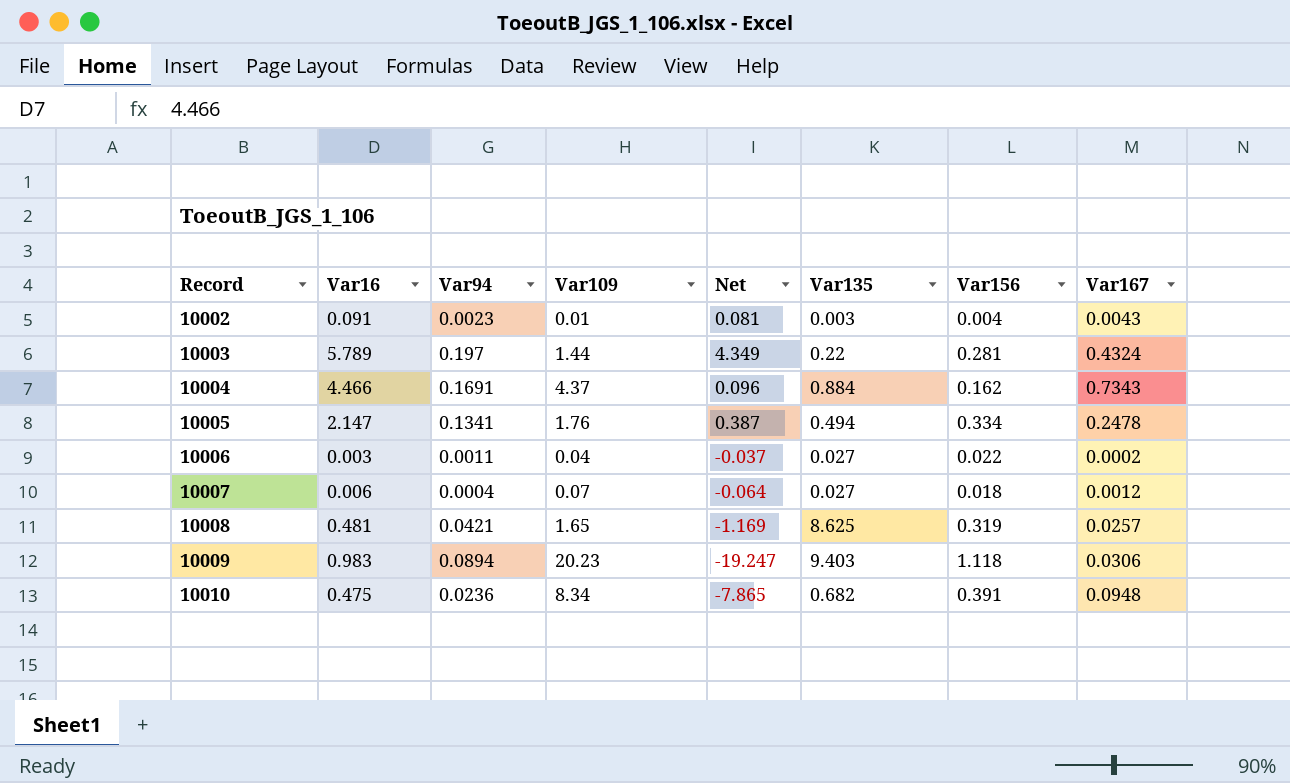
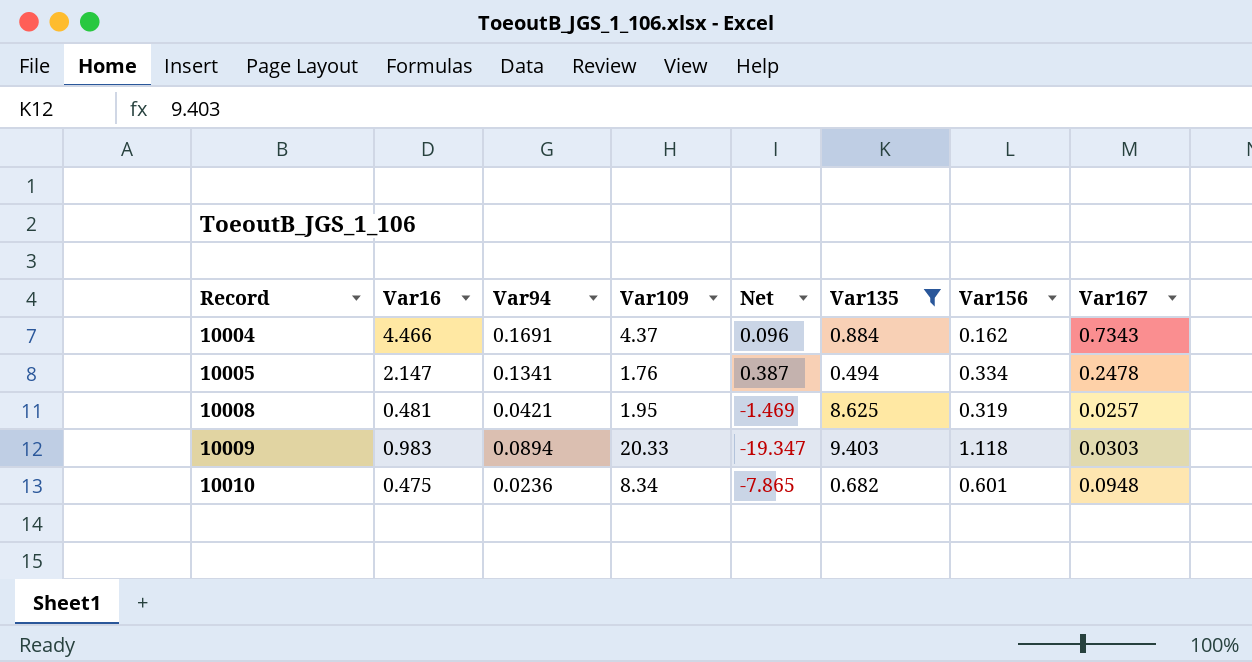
filter: none -> Var135 >= 0.494
10008 | Var109: 1.65 -> 1.95
10008 | Net: -1.169 -> -1.469
10009 | Var109: 20.23 -> 20.33
10009 | Net: -19.247 -> -19.347
10009 | Var167: 0.0306 -> 0.0303
10010 | Var156: 0.391 -> 0.601

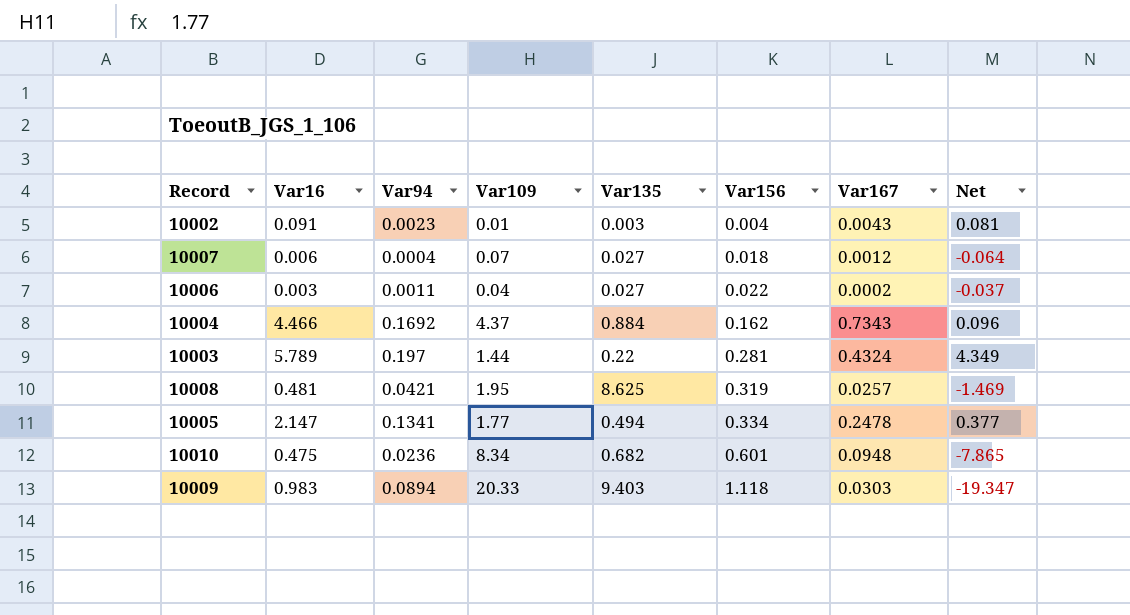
filter: Var135 >= 0.494 -> none
row order: Record ascending -> Var156 ascending
column Net | position: 5 -> 8
10004 | Var94: 0.1691 -> 0.1692
10005 | Var109: 1.76 -> 1.77
10005 | Net: 0.387 -> 0.377

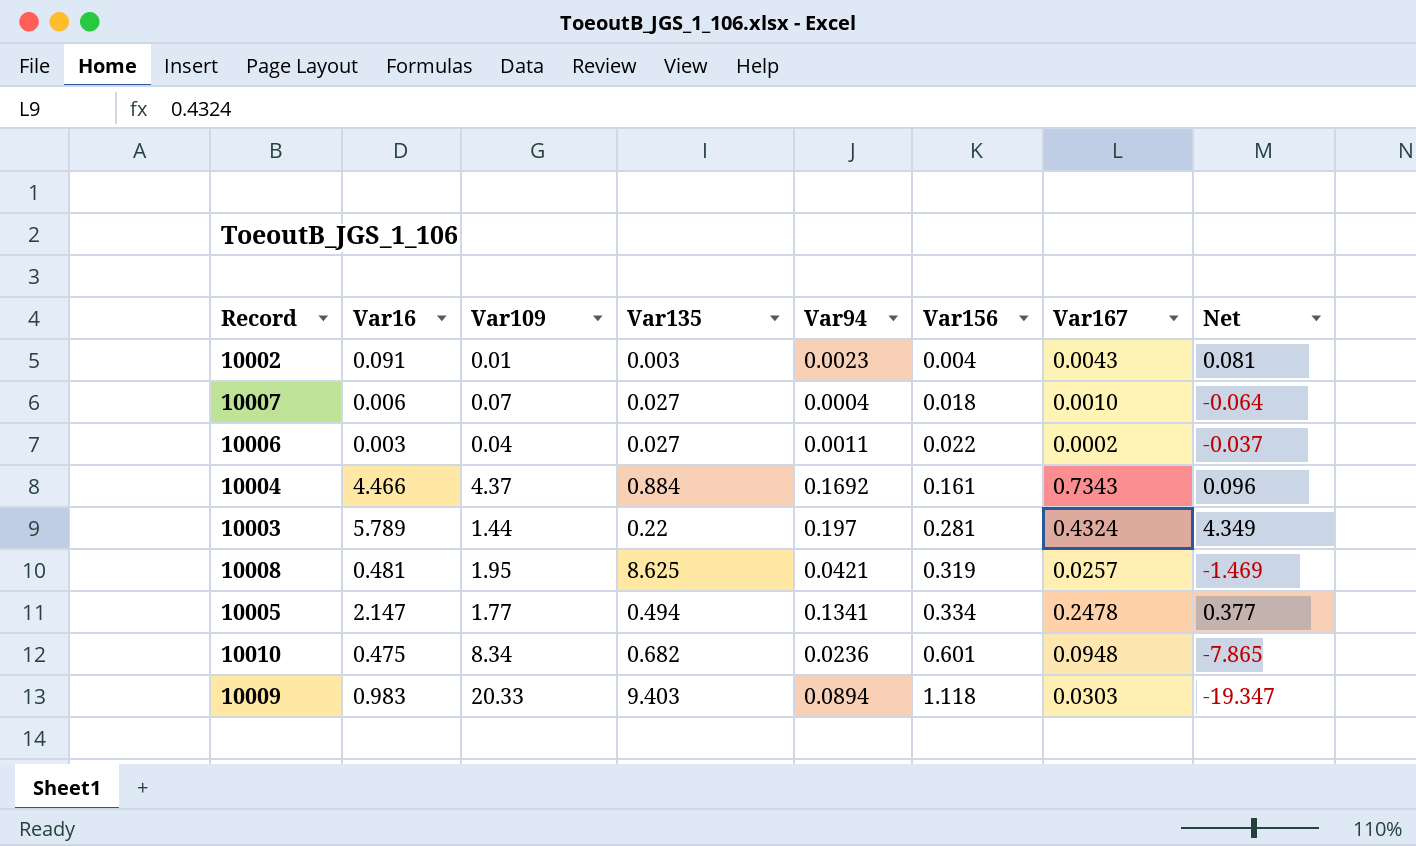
column Var94 | position: 3 -> 5
10007 | Var167: 0.0012 -> 0.0010
10004 | Var156: 0.162 -> 0.161

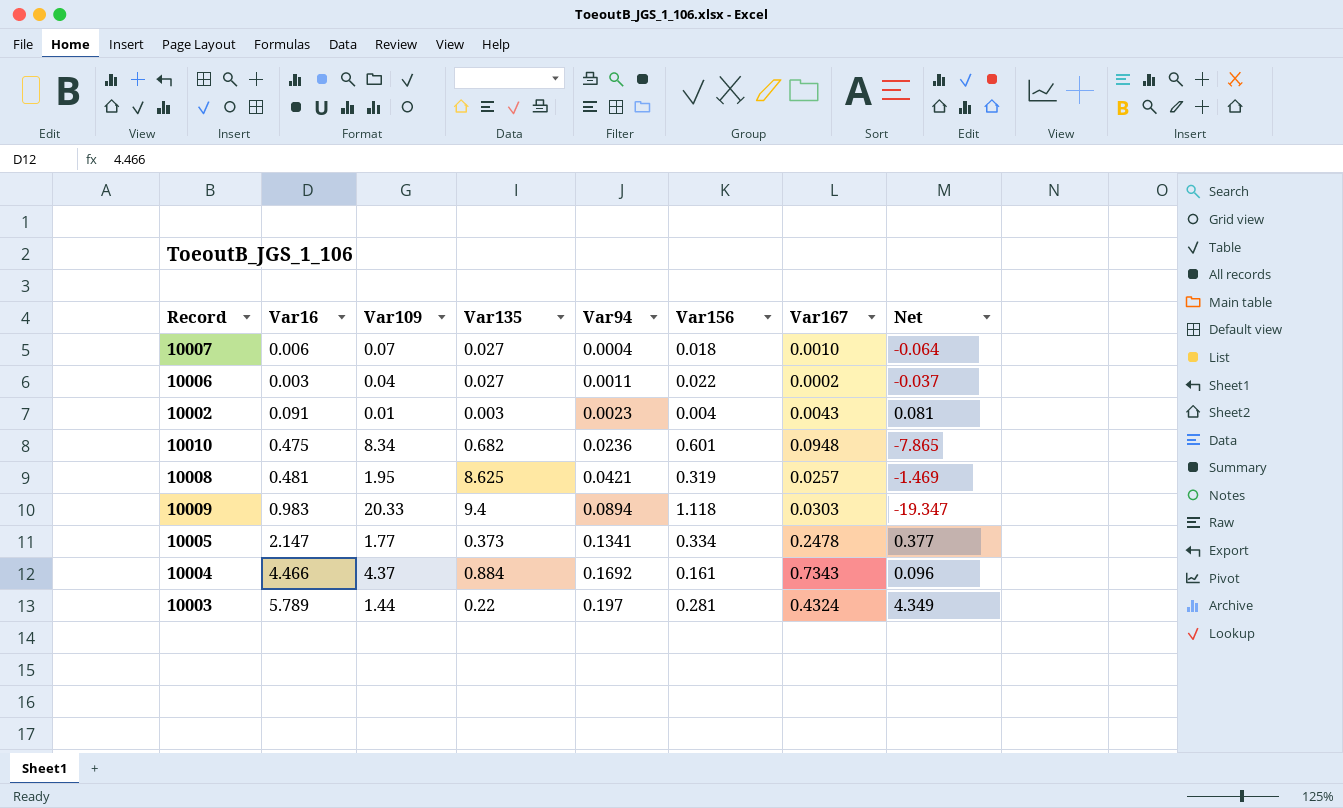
row order: Var156 ascending -> Var94 ascending
10009 | Var135: 9.403 -> 9.4
10005 | Var135: 0.494 -> 0.373

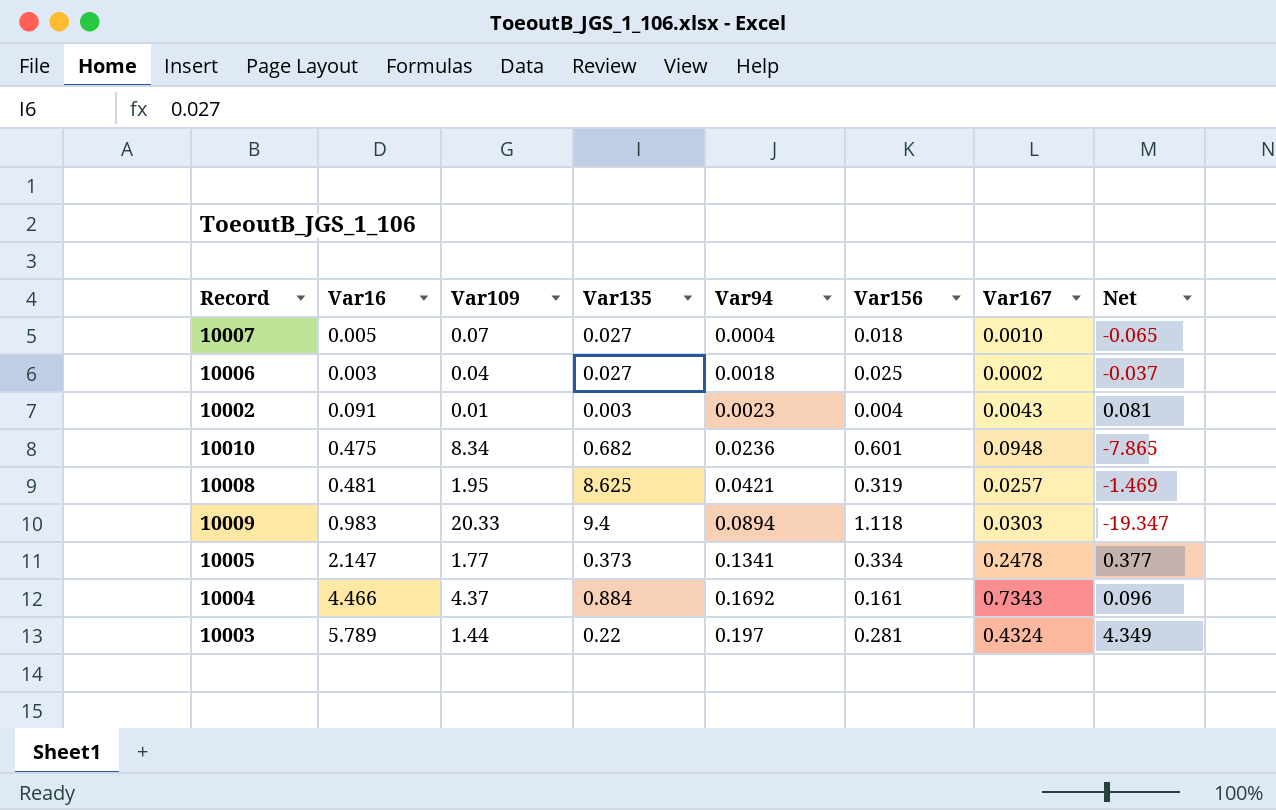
10007 | Var16: 0.006 -> 0.005
10007 | Net: -0.064 -> -0.065
10006 | Var94: 0.0011 -> 0.0018
10006 | Var156: 0.022 -> 0.025

